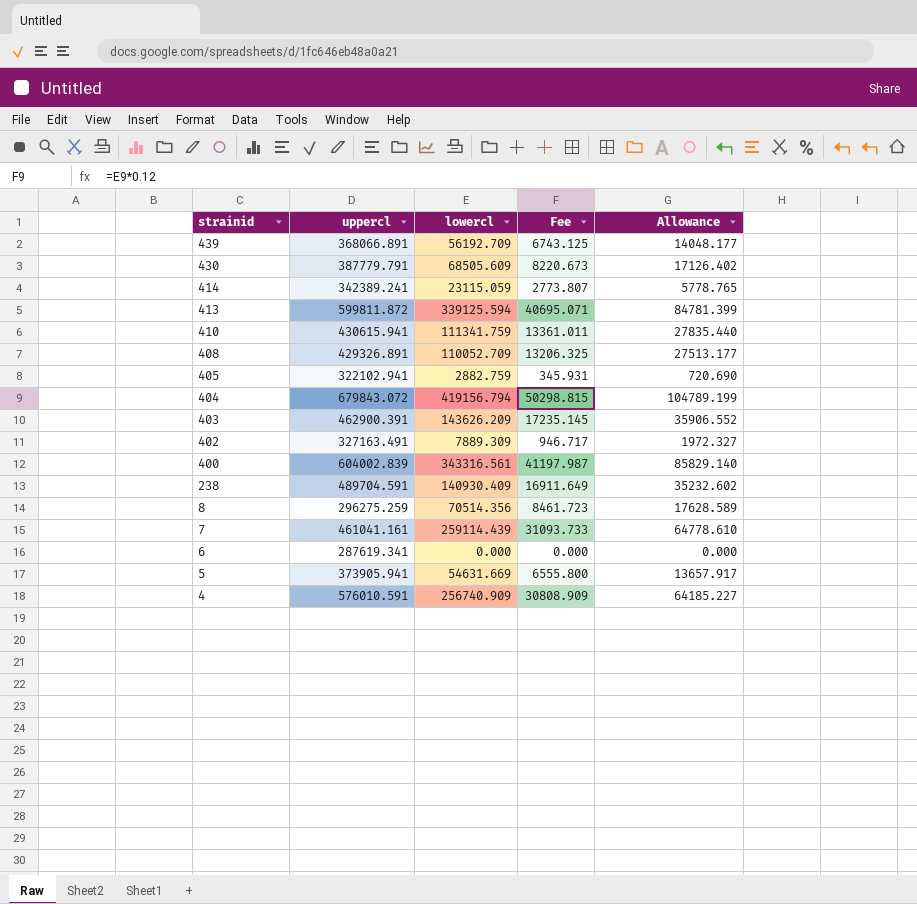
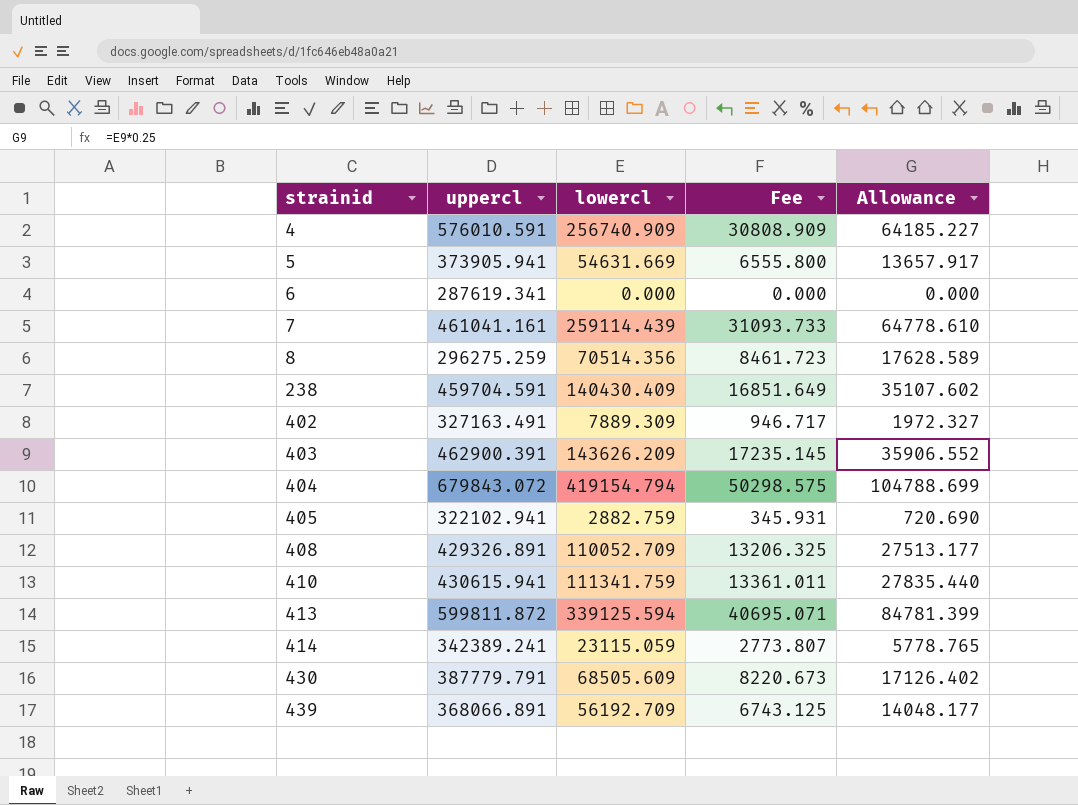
row order: strainid descending -> strainid ascending
row 400: 604002.839 | 343316.561 | 41197.987 | 85829.140 -> none
238 | uppercl: 489704.591 -> 459704.591
238 | lowercl: 140930.409 -> 140430.409
238 | Fee: 16911.649 -> 16851.649
238 | Allowance: 35232.602 -> 35107.602
404 | lowercl: 419156.794 -> 419154.794
404 | Fee: 50298.815 -> 50298.575
404 | Allowance: 104789.199 -> 104788.699

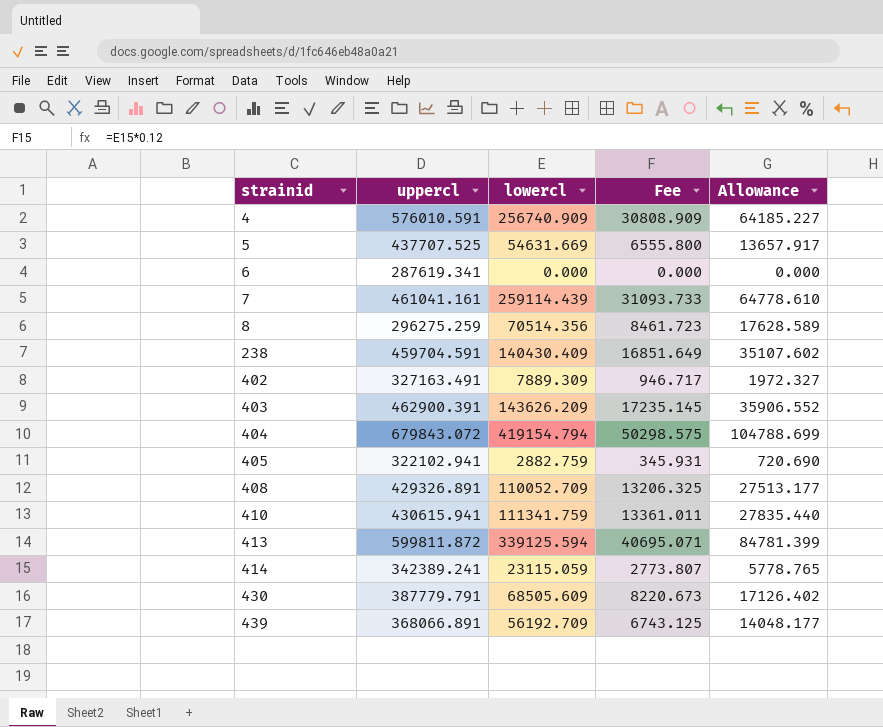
5 | uppercl: 373905.941 -> 437707.525

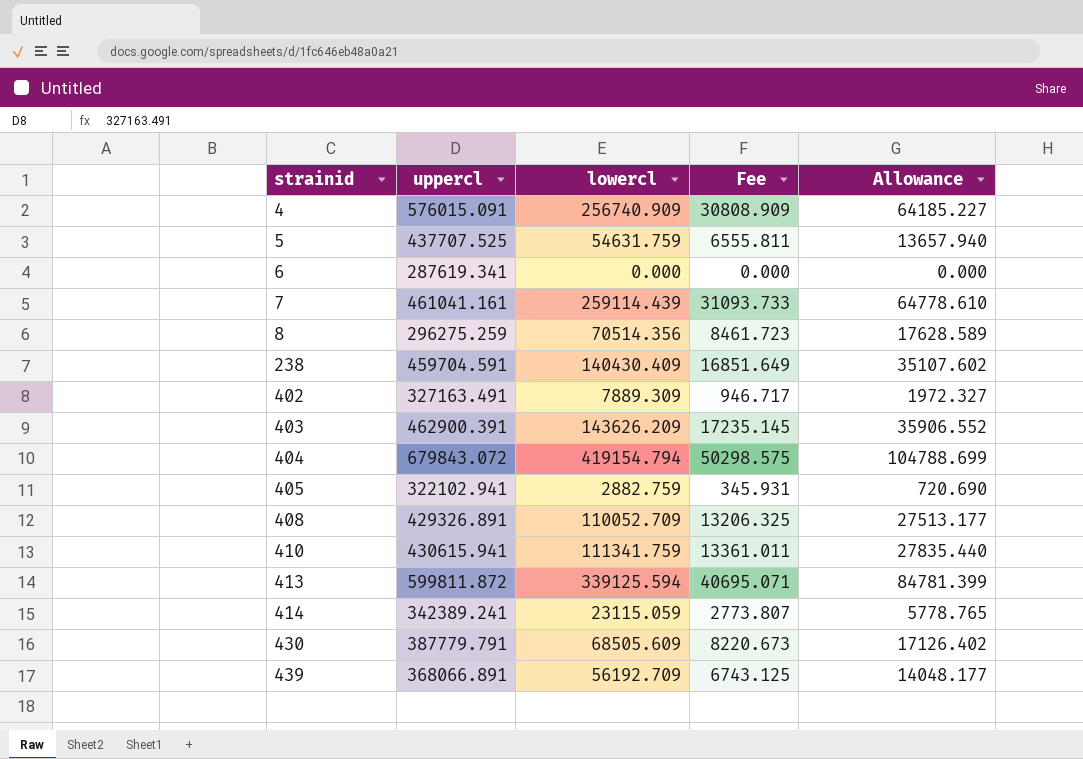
4 | uppercl: 576010.591 -> 576015.091
5 | lowercl: 54631.669 -> 54631.759
5 | Fee: 6555.800 -> 6555.811
5 | Allowance: 13657.917 -> 13657.940

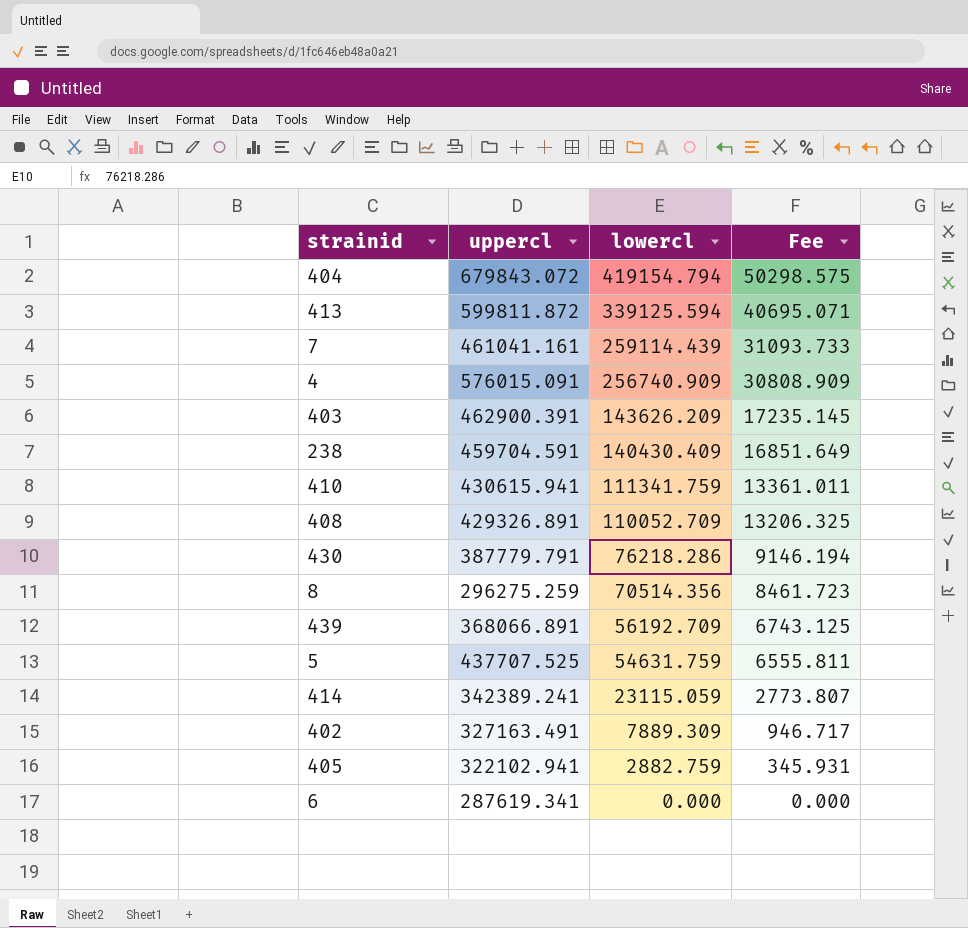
row order: strainid ascending -> lowercl descending
column Allowance | formula: [lowercl] * 0.25 -> none
430 | lowercl: 68505.609 -> 76218.286
430 | Fee: 8220.673 -> 9146.194

